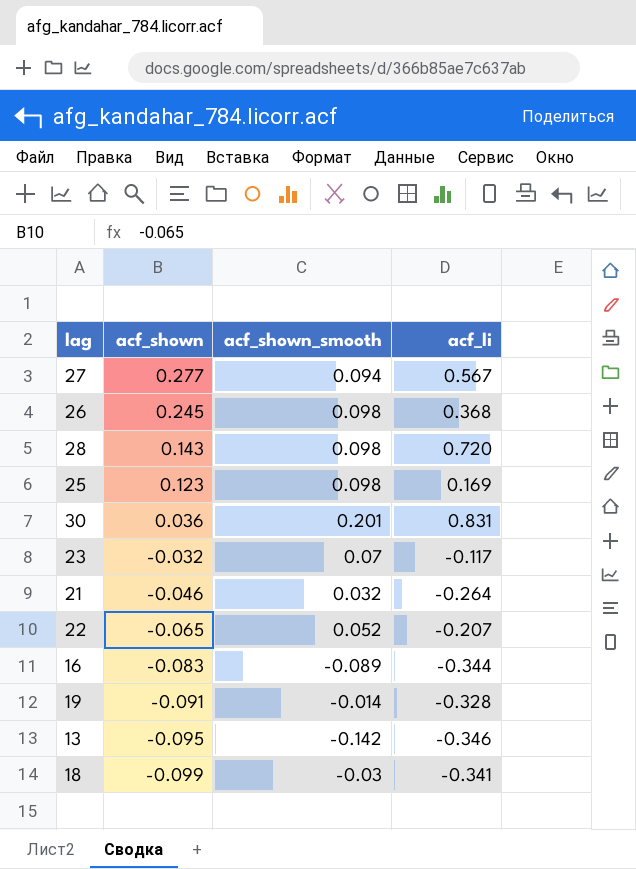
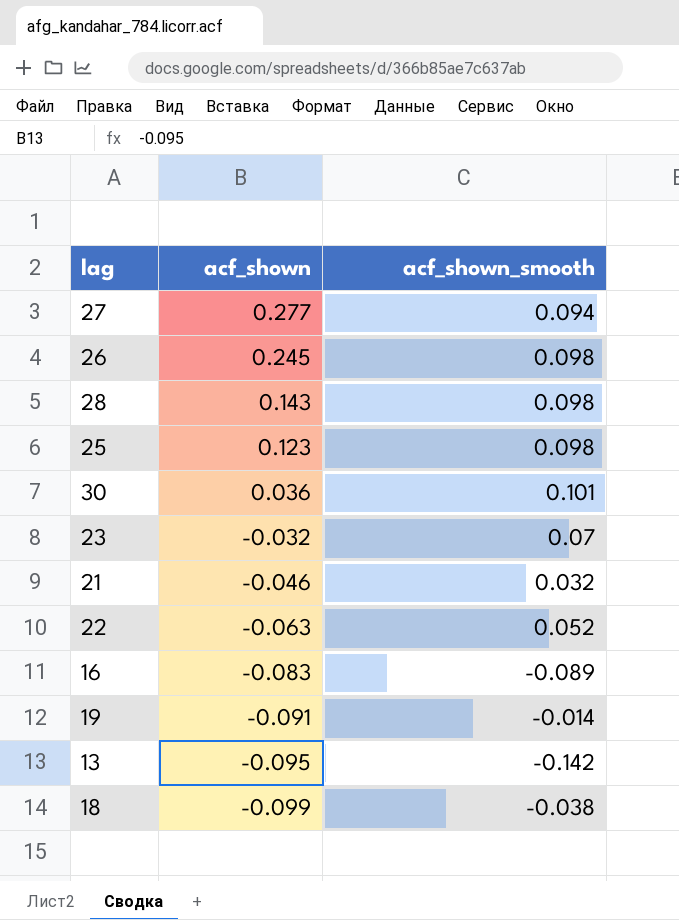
column acf_li | position: 4 -> none
30 | acf_shown_smooth: 0.201 -> 0.101
22 | acf_shown: -0.065 -> -0.063
18 | acf_shown_smooth: -0.03 -> -0.038

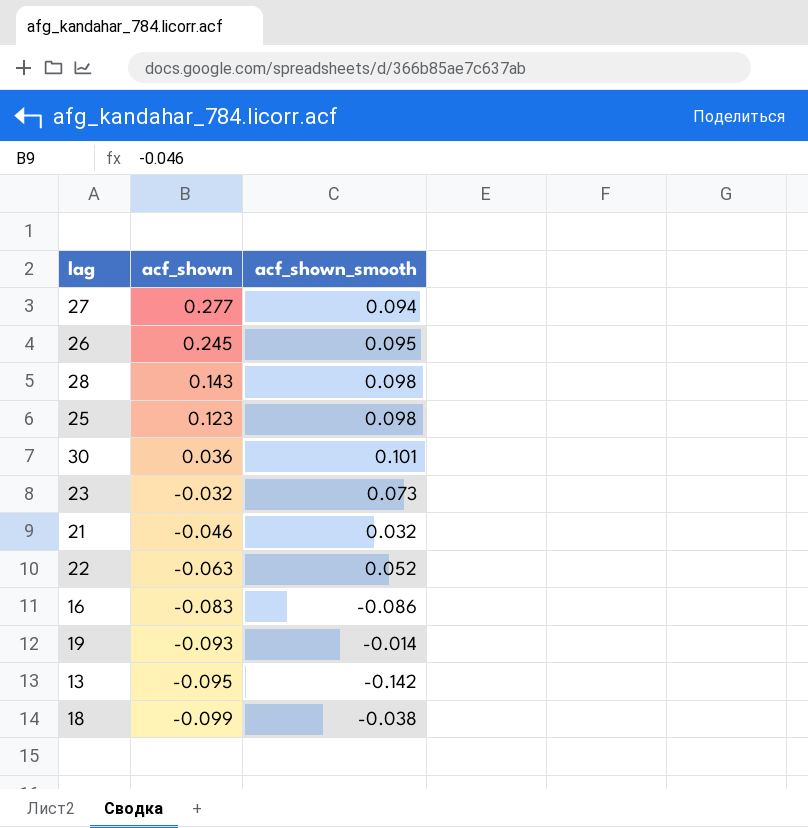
26 | acf_shown_smooth: 0.098 -> 0.095
23 | acf_shown_smooth: 0.07 -> 0.073
16 | acf_shown_smooth: -0.089 -> -0.086
19 | acf_shown: -0.091 -> -0.093

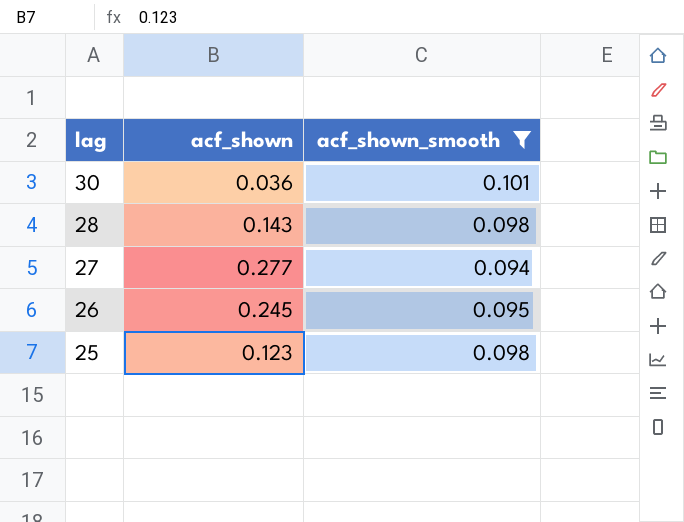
filter: none -> acf_shown_smooth >= 0.094
row order: acf_shown descending -> lag descending

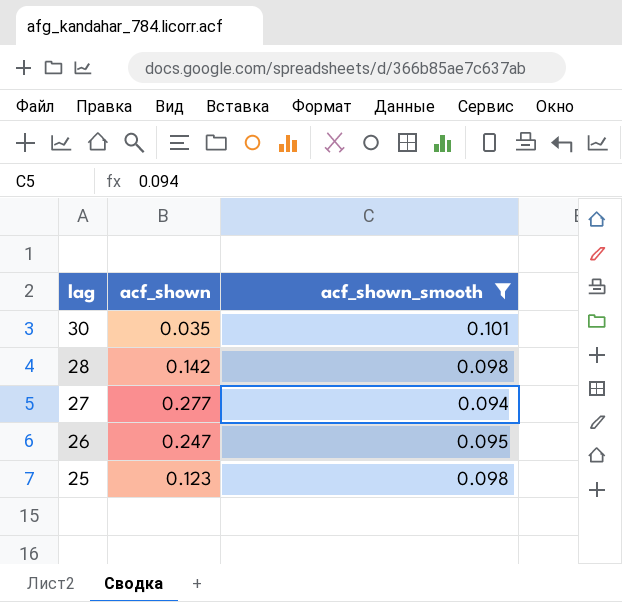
30 | acf_shown: 0.036 -> 0.035
28 | acf_shown: 0.143 -> 0.142
26 | acf_shown: 0.245 -> 0.247

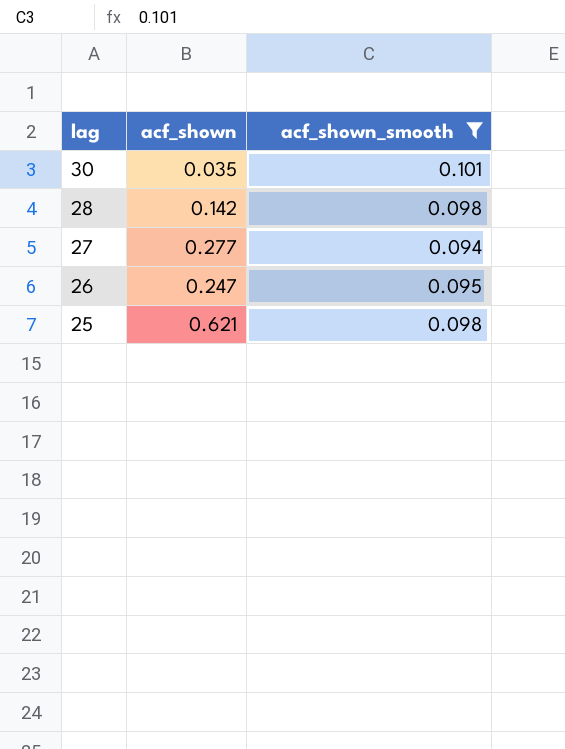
25 | acf_shown: 0.123 -> 0.621

